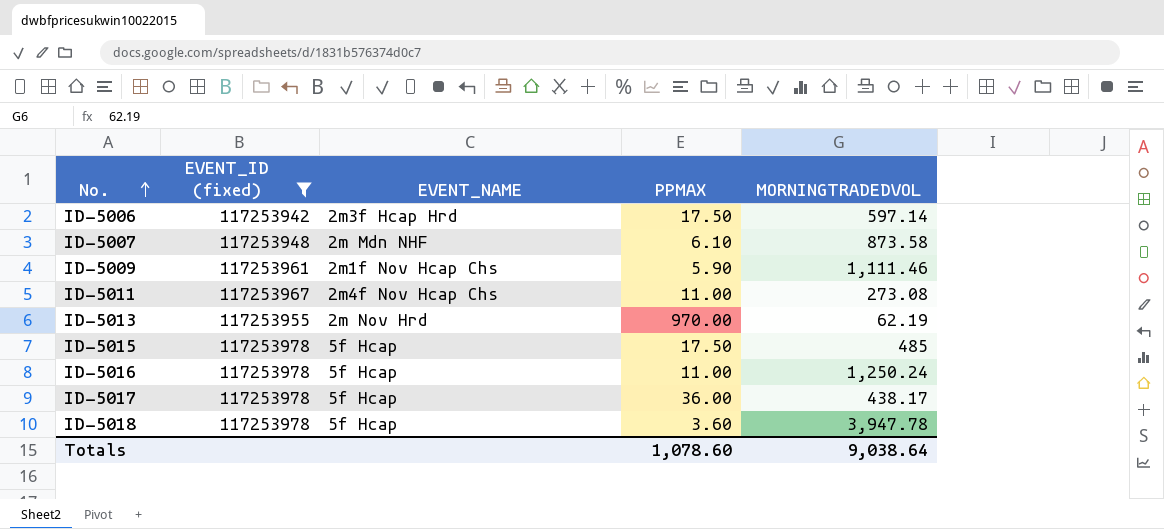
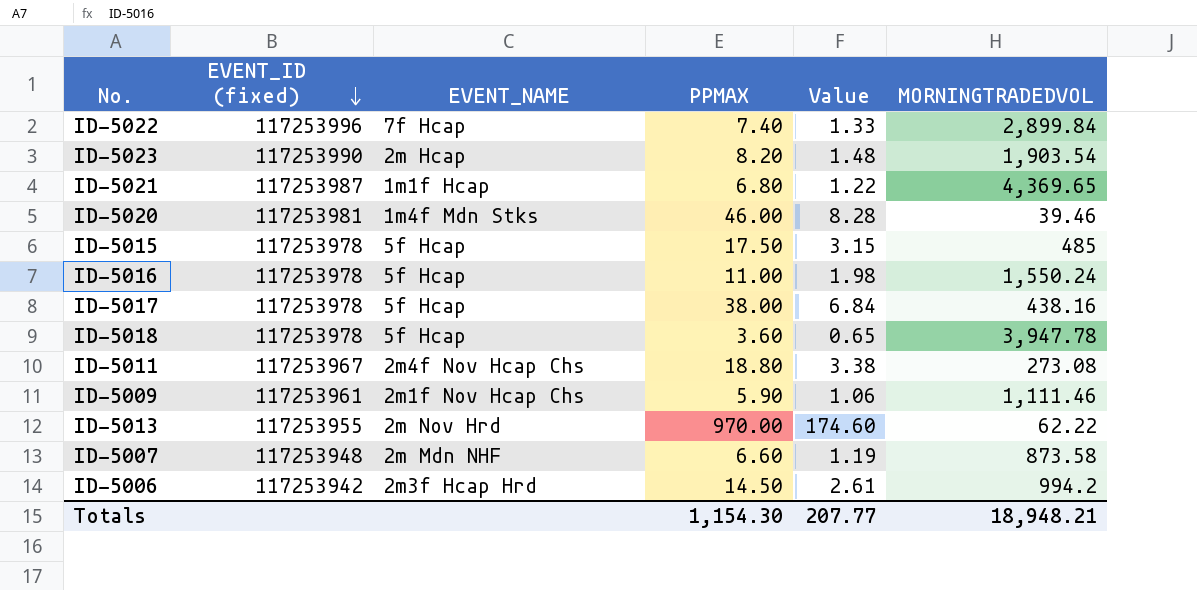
filter: EVENT_ID (fixed) <= 117253978 -> none
row order: No. ascending -> EVENT_ID (fixed) descending
column Value | formula: none -> [PPMAX] * 0.18
ID-5016 | MORNINGTRADEDVOL: 1,250.24 -> 1,550.24
ID-5017 | PPMAX: 36.00 -> 38.00
ID-5017 | MORNINGTRADEDVOL: 438.17 -> 438.16
ID-5011 | PPMAX: 11.00 -> 18.80
ID-5013 | MORNINGTRADEDVOL: 62.19 -> 62.22
ID-5007 | PPMAX: 6.10 -> 6.60
ID-5006 | PPMAX: 17.50 -> 14.50
ID-5006 | MORNINGTRADEDVOL: 597.14 -> 994.2
Totals | PPMAX: 1,078.60 -> 1,154.30
Totals | MORNINGTRADEDVOL: 9,038.64 -> 18,948.21

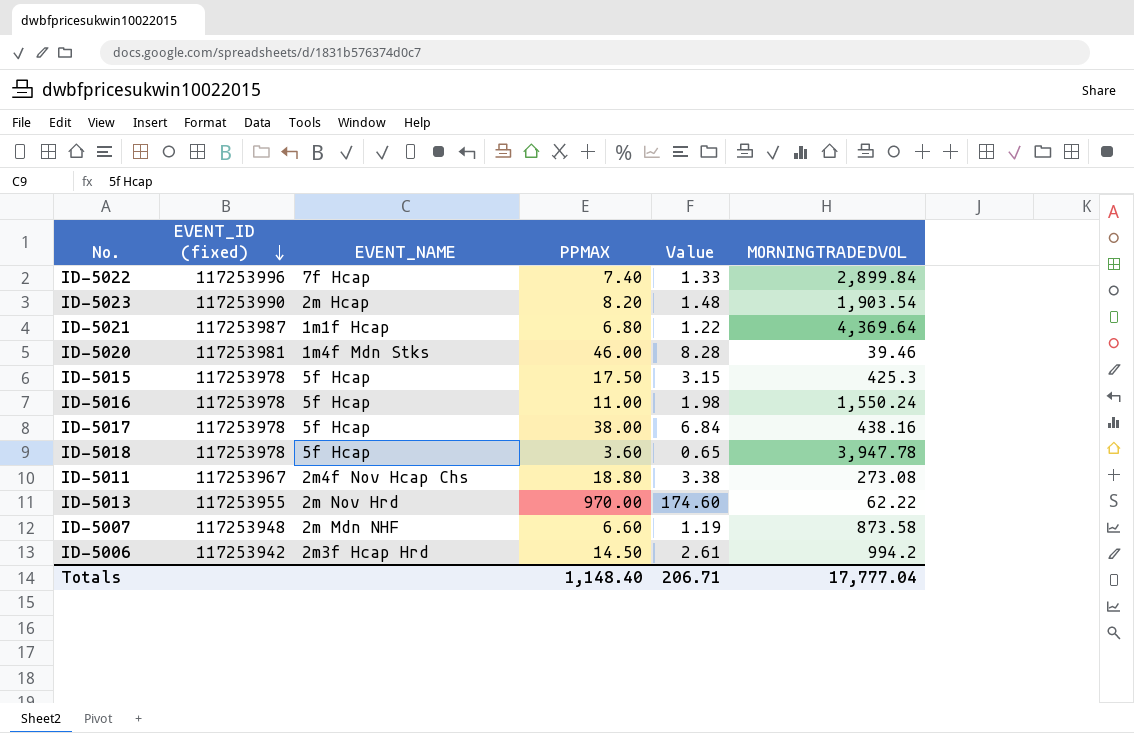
row ID-5009: 117253961 | 2m1f Nov Hcap Chs | 5.90 | 1.06 | 1,111.46 -> none
ID-5021 | MORNINGTRADEDVOL: 4,369.65 -> 4,369.64
ID-5015 | MORNINGTRADEDVOL: 485 -> 425.3
Totals | PPMAX: 1,154.30 -> 1,148.40
Totals | Value: 207.77 -> 206.71
Totals | MORNINGTRADEDVOL: 18,948.21 -> 17,777.04

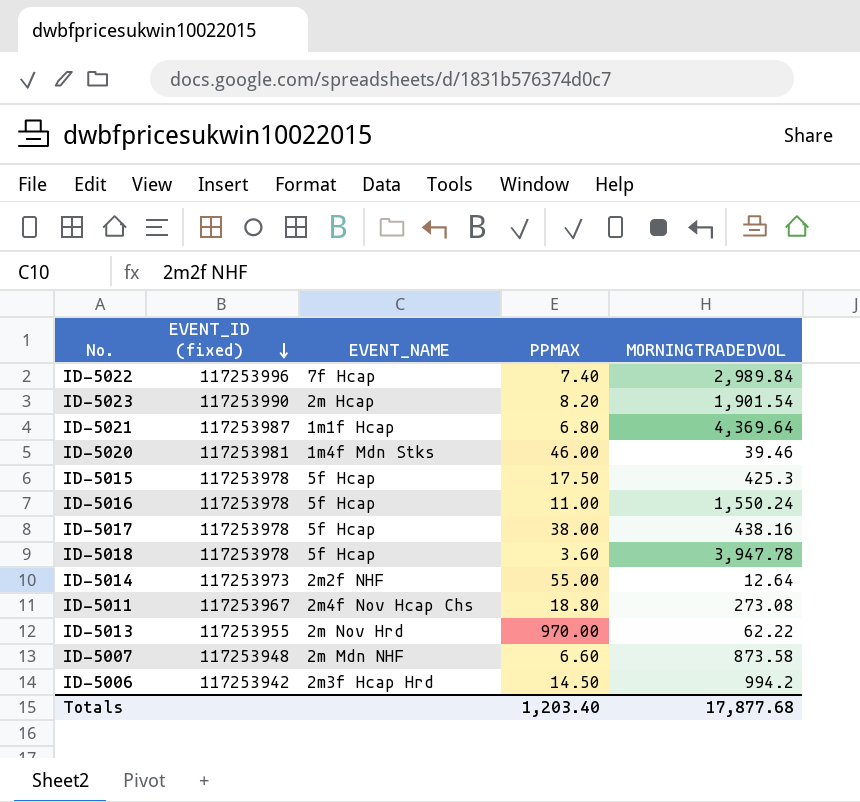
column Value | formula: [PPMAX] * 0.18 -> none
ID-5022 | MORNINGTRADEDVOL: 2,899.84 -> 2,989.84
ID-5023 | MORNINGTRADEDVOL: 1,903.54 -> 1,901.54
row ID-5014: none -> 117253973 | 2m2f NHF | 55.00 | 12.64
Totals | PPMAX: 1,148.40 -> 1,203.40
Totals | MORNINGTRADEDVOL: 17,777.04 -> 17,877.68

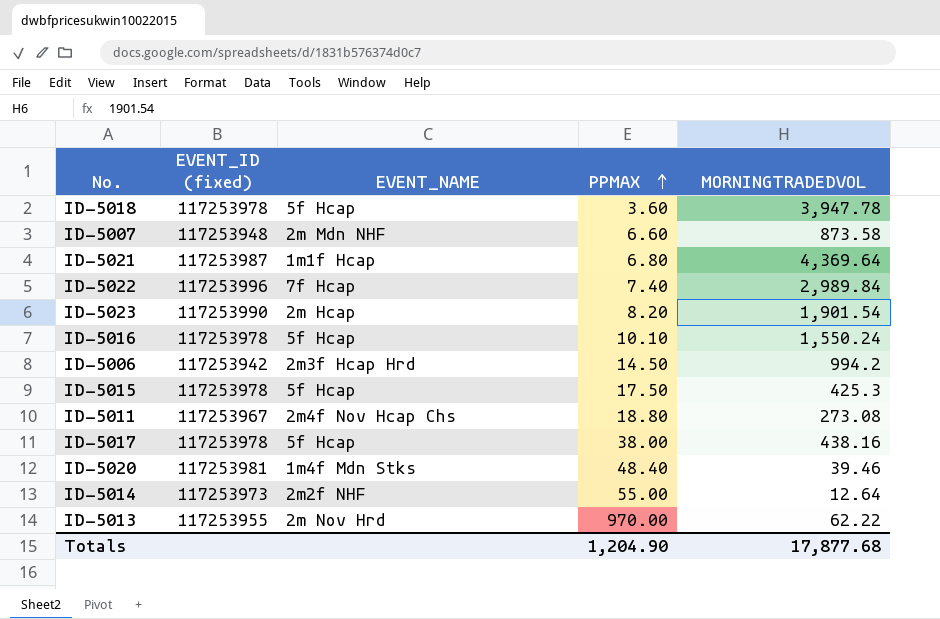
row order: EVENT_ID (fixed) descending -> PPMAX ascending
ID-5016 | PPMAX: 11.00 -> 10.10
ID-5020 | PPMAX: 46.00 -> 48.40
Totals | PPMAX: 1,203.40 -> 1,204.90

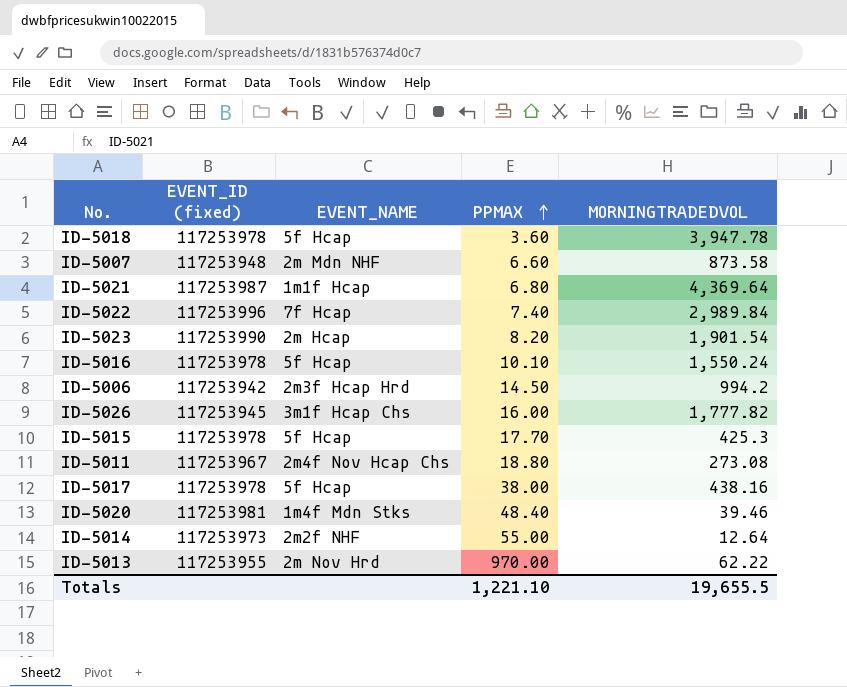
row ID-5026: none -> 117253945 | 3m1f Hcap Chs | 16.00 | 1,777.82
ID-5015 | PPMAX: 17.50 -> 17.70
Totals | PPMAX: 1,204.90 -> 1,221.10
Totals | MORNINGTRADEDVOL: 17,877.68 -> 19,655.5

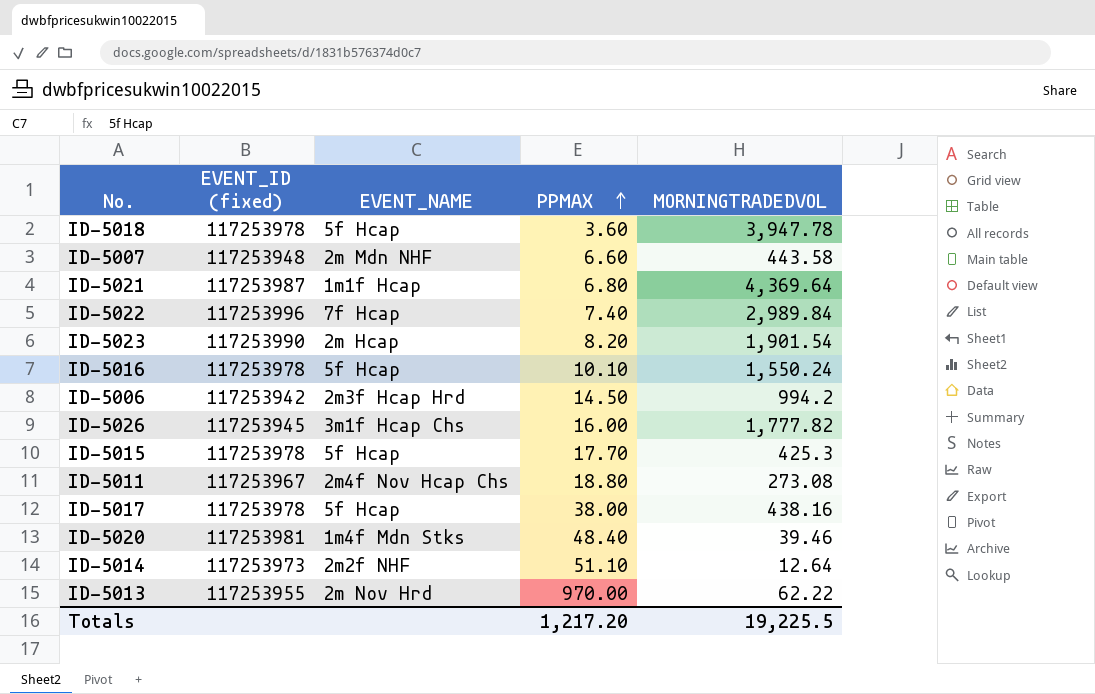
ID-5007 | MORNINGTRADEDVOL: 873.58 -> 443.58
ID-5014 | PPMAX: 55.00 -> 51.10
Totals | PPMAX: 1,221.10 -> 1,217.20
Totals | MORNINGTRADEDVOL: 19,655.5 -> 19,225.5

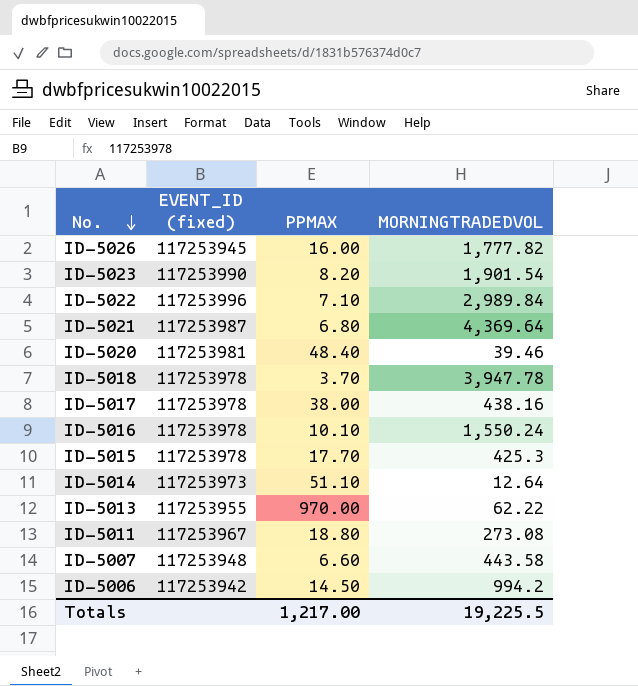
row order: PPMAX ascending -> No. descending
column EVENT_NAME | position: 3 -> none
ID-5022 | PPMAX: 7.40 -> 7.10
ID-5018 | PPMAX: 3.60 -> 3.70
Totals | PPMAX: 1,217.20 -> 1,217.00

